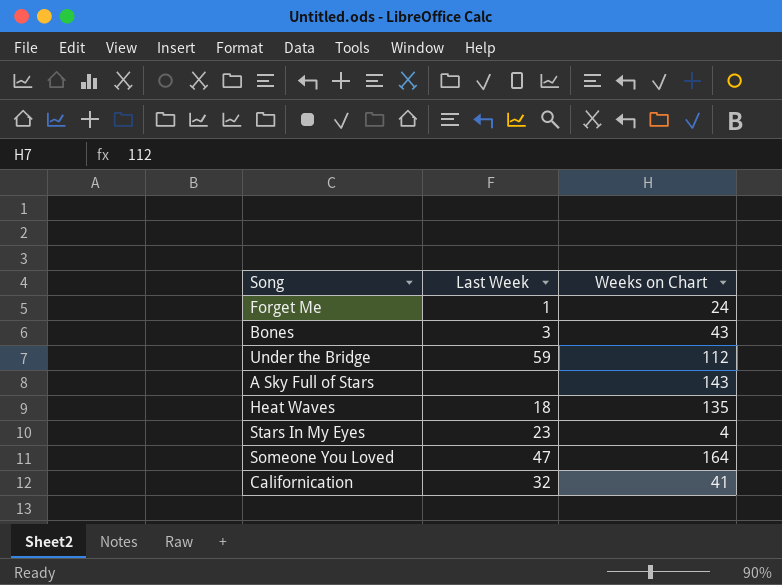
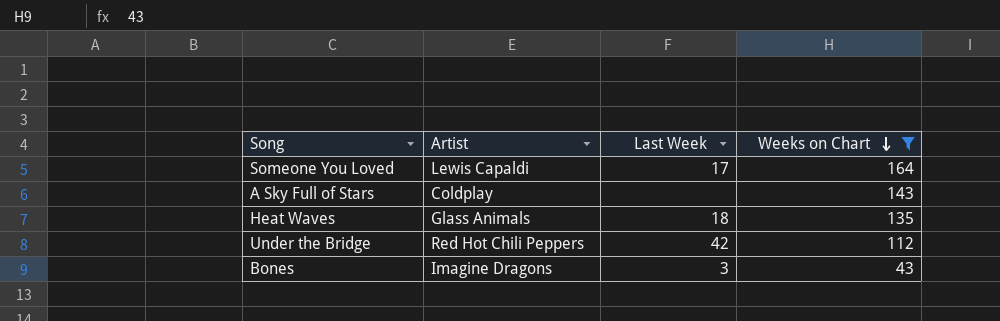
filter: none -> Weeks on Chart >= 43
row order: none -> Weeks on Chart descending
column Artist | position: none -> 2
Someone You Loved | Last Week: 47 -> 17
Under the Bridge | Last Week: 59 -> 42

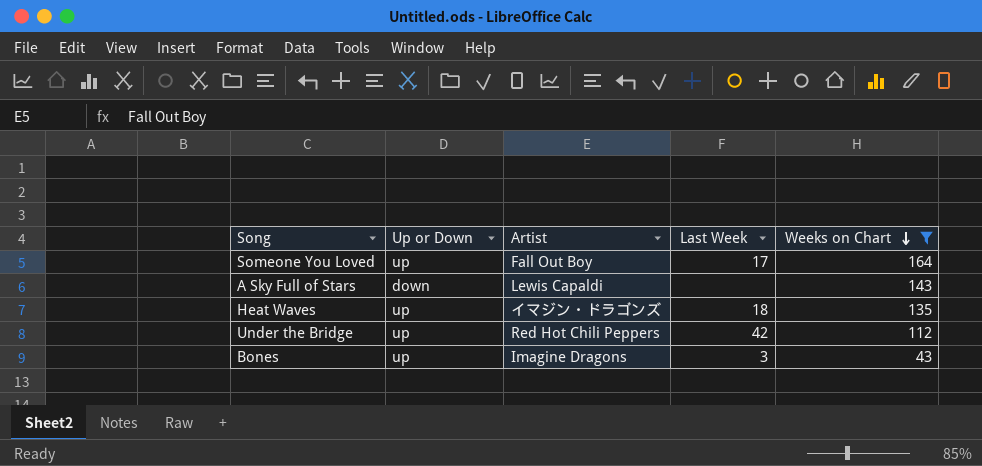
column Up or Down | position: none -> 2
Someone You Loved | Artist: Lewis Capaldi -> Fall Out Boy
A Sky Full of Stars | Artist: Coldplay -> Lewis Capaldi
Heat Waves | Artist: Glass Animals -> イマジン・ドラゴンズ

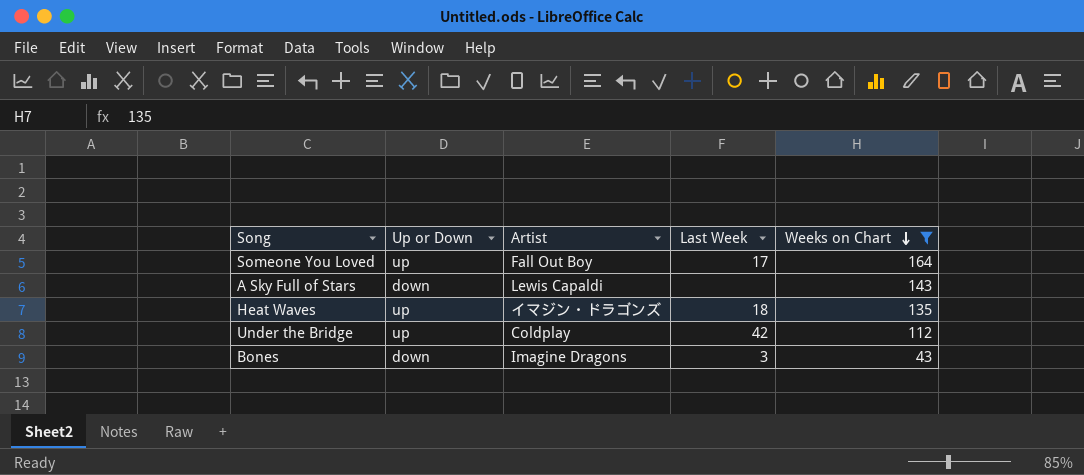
Under the Bridge | Artist: Red Hot Chili Peppers -> Coldplay
Bones | Up or Down: up -> down

